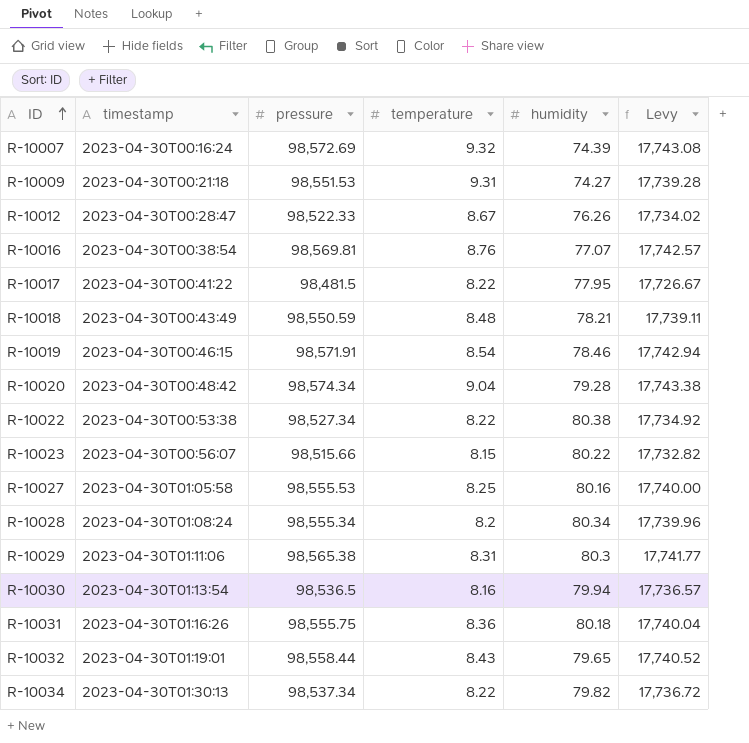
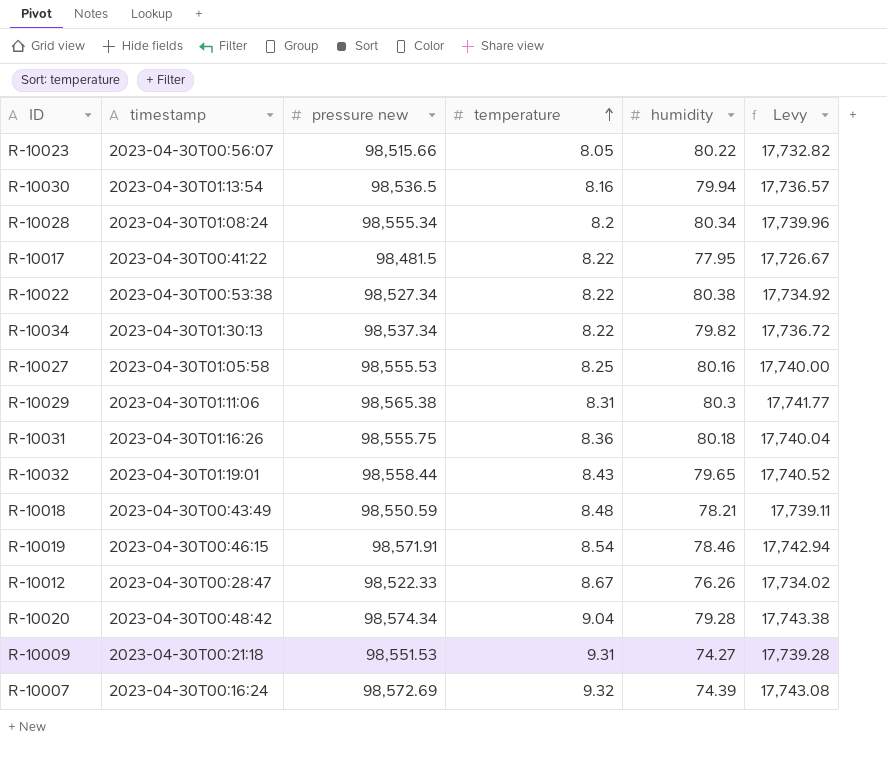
row order: ID ascending -> temperature ascending
column name: pressure -> pressure new
row R-10016: 2023-04-30T00:38:54 | 98,569.81 | 8.76 | 77.07 | 17,742.57 -> none
R-10023 | temperature: 8.15 -> 8.05

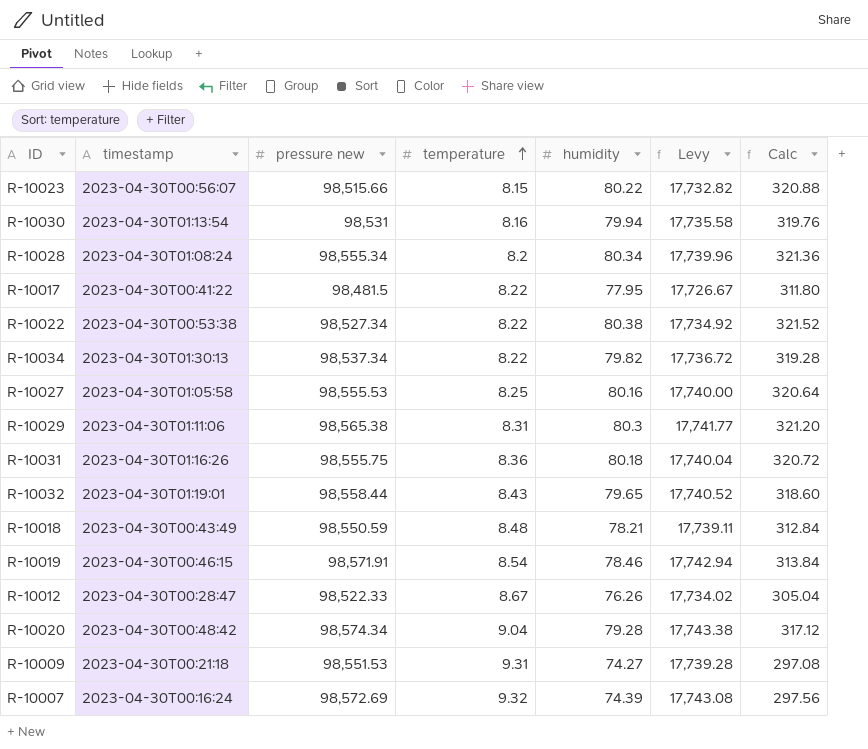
column Calc | formula: none -> [humidity] * 4
R-10023 | temperature: 8.05 -> 8.15
R-10030 | pressure new: 98,536.5 -> 98,531
R-10030 | Levy: 17,736.57 -> 17,735.58

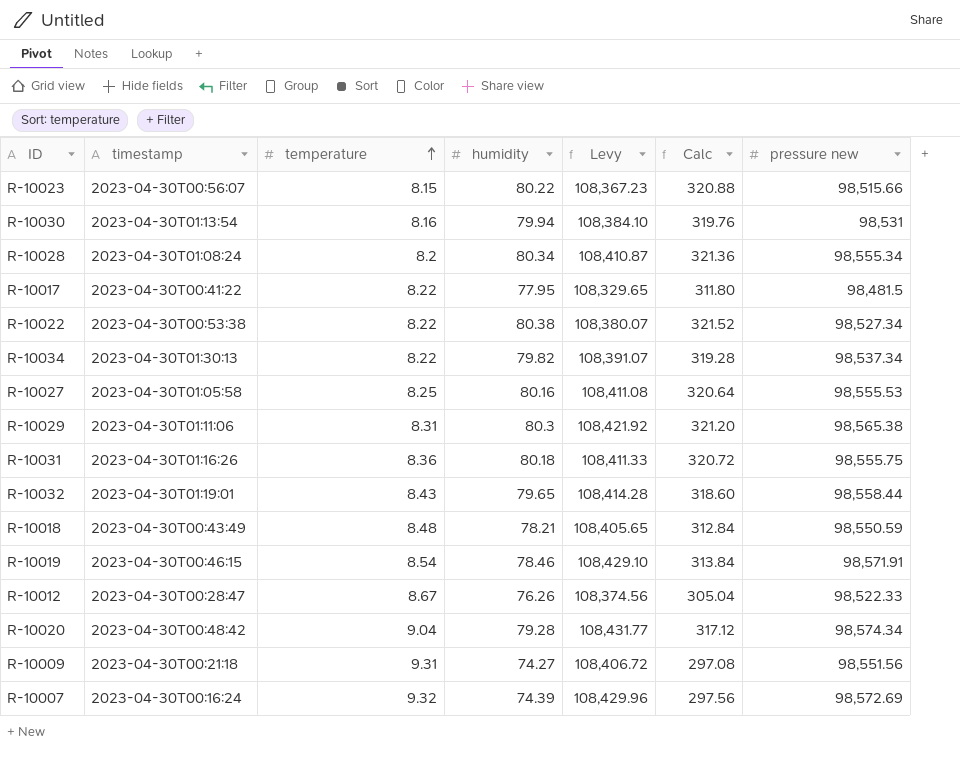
column Levy | formula: [pressure new] * 0.18 -> [pressure new] * 1.1
column pressure new | position: 3 -> 7
R-10009 | pressure new: 98,551.53 -> 98,551.56

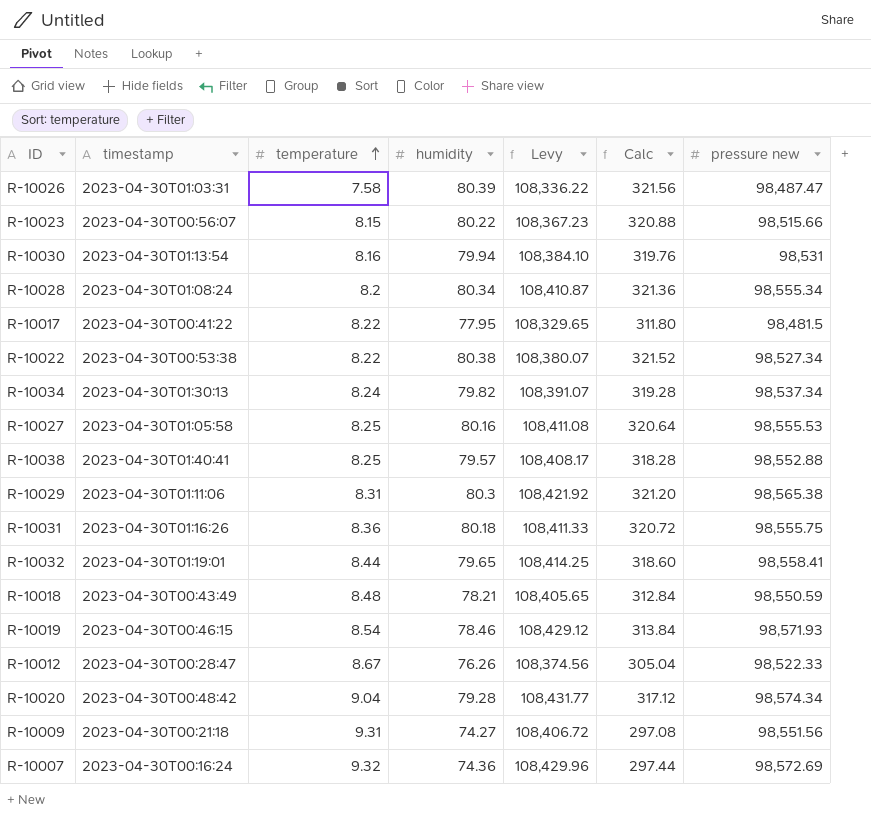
row R-10026: none -> 2023-04-30T01:03:31 | 7.58 | 80.39 | 108,336.22 | 321.56 | 98,487.47
R-10034 | temperature: 8.22 -> 8.24
row R-10038: none -> 2023-04-30T01:40:41 | 8.25 | 79.57 | 108,408.17 | 318.28 | 98,552.88
R-10032 | temperature: 8.43 -> 8.44
R-10032 | Levy: 108,414.28 -> 108,414.25
R-10032 | pressure new: 98,558.44 -> 98,558.41
R-10019 | Levy: 108,429.10 -> 108,429.12
R-10019 | pressure new: 98,571.91 -> 98,571.93
R-10007 | humidity: 74.39 -> 74.36
R-10007 | Calc: 297.56 -> 297.44

